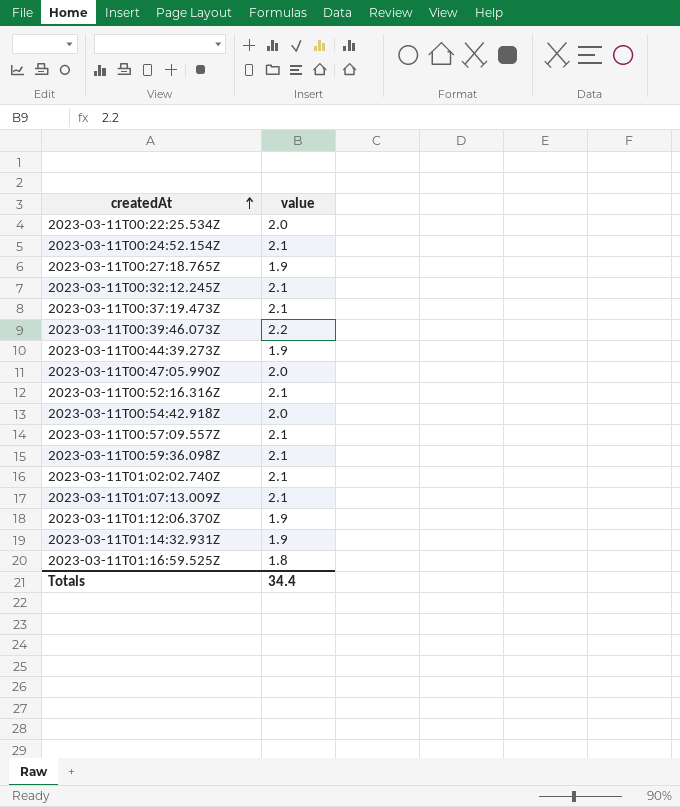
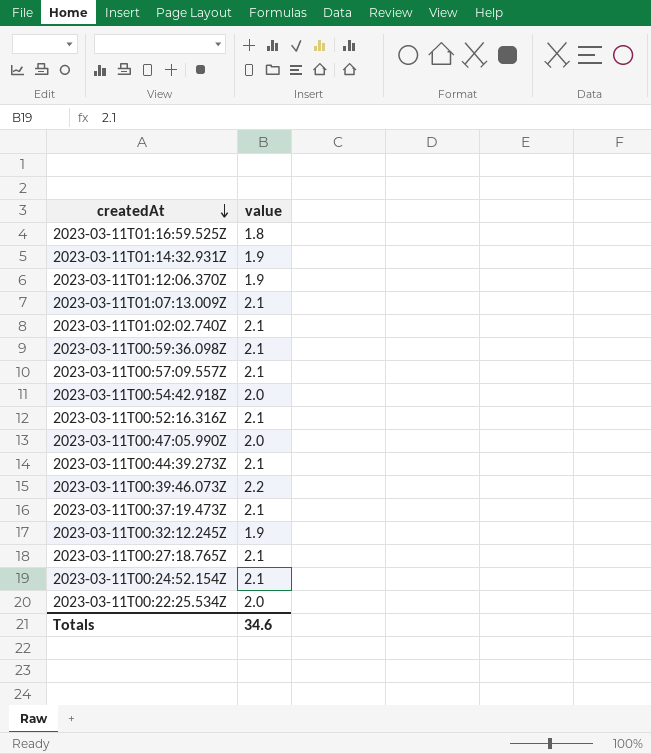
row order: createdAt ascending -> createdAt descending
2023-03-11T00:44:39.273Z | value: 1.9 -> 2.1
2023-03-11T00:32:12.245Z | value: 2.1 -> 1.9
2023-03-11T00:27:18.765Z | value: 1.9 -> 2.1
Totals | value: 34.4 -> 34.6

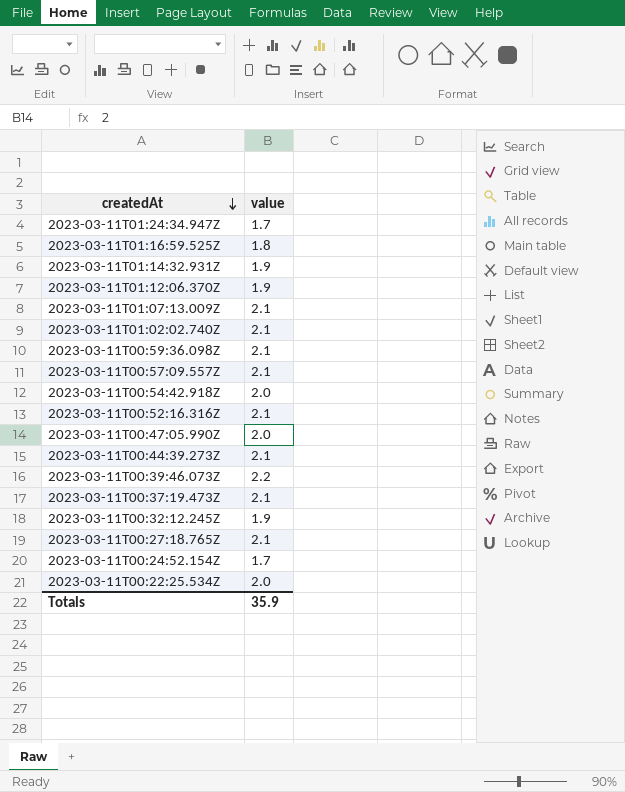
row 2023-03-11T01:24:34.947Z: none -> 1.7
2023-03-11T00:24:52.154Z | value: 2.1 -> 1.7
Totals | value: 34.6 -> 35.9

